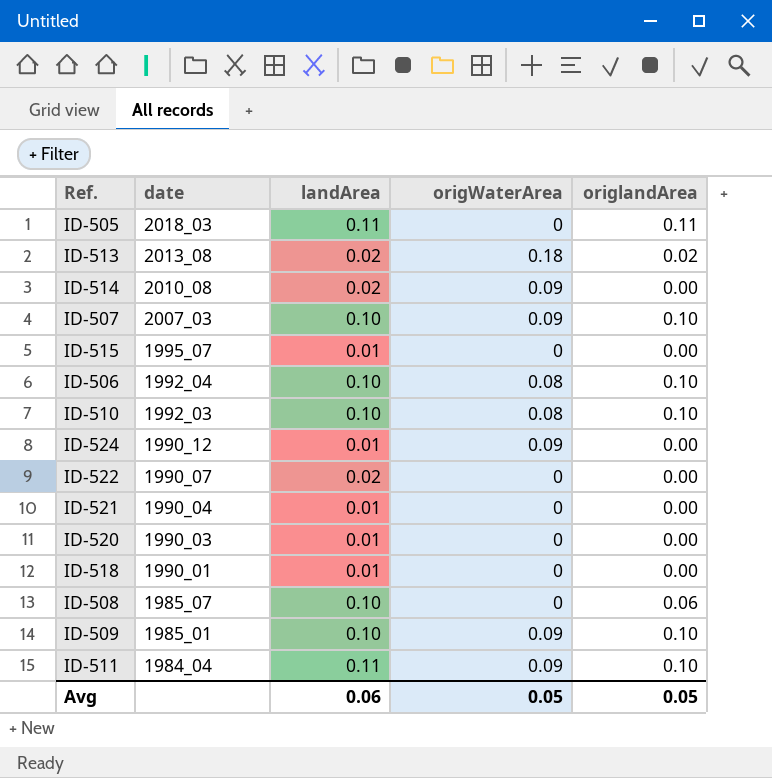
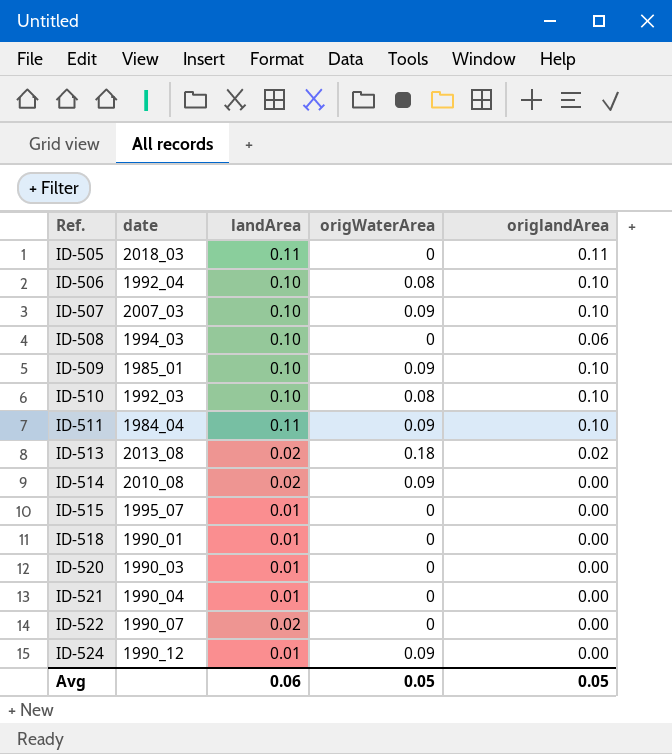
row order: date descending -> Ref. ascending
ID-508 | date: 1985_07 -> 1994_03

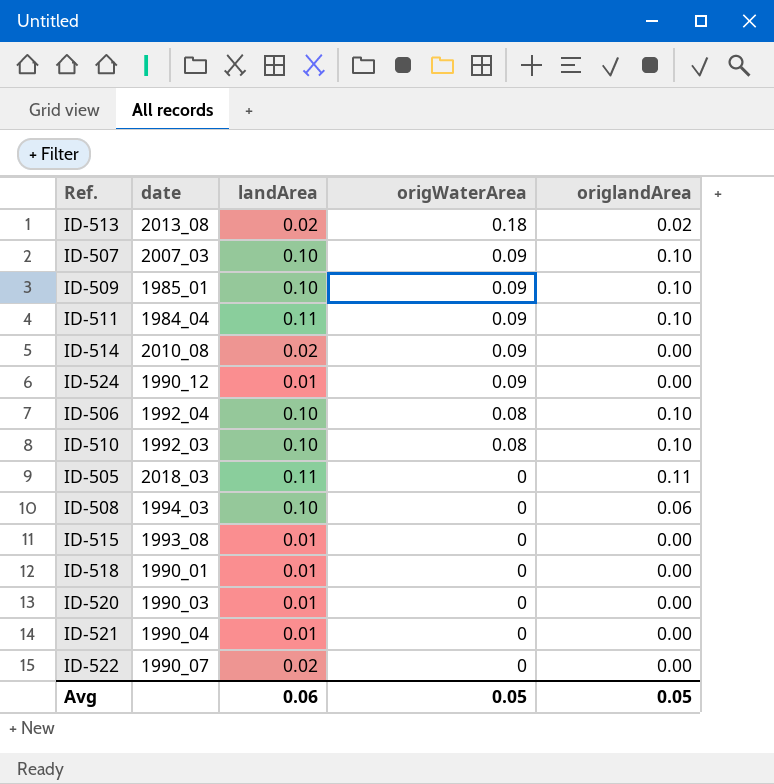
row order: Ref. ascending -> origWaterArea descending
ID-515 | date: 1995_07 -> 1993_08

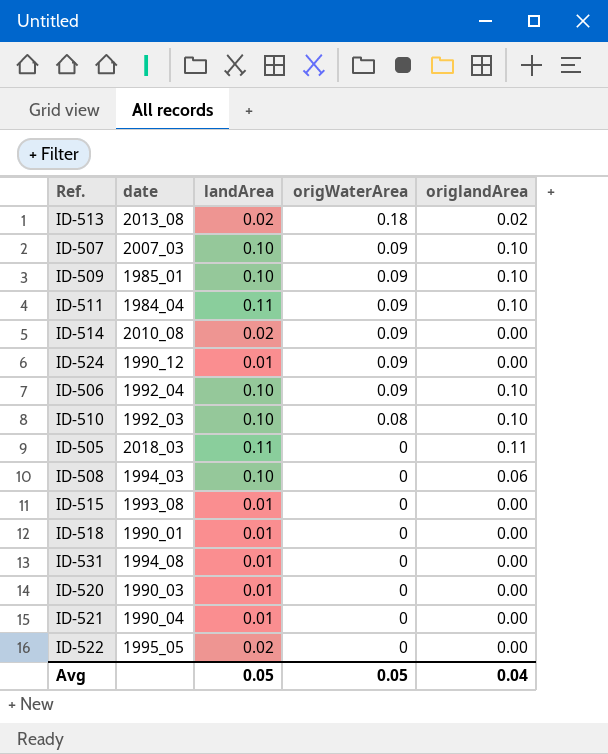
ID-506 | origWaterArea: 0.08 -> 0.09
row ID-531: none -> 1994_08 | 0.01 | 0 | 0.00
ID-522 | date: 1990_07 -> 1995_05
Avg | landArea: 0.06 -> 0.05
Avg | origlandArea: 0.05 -> 0.04

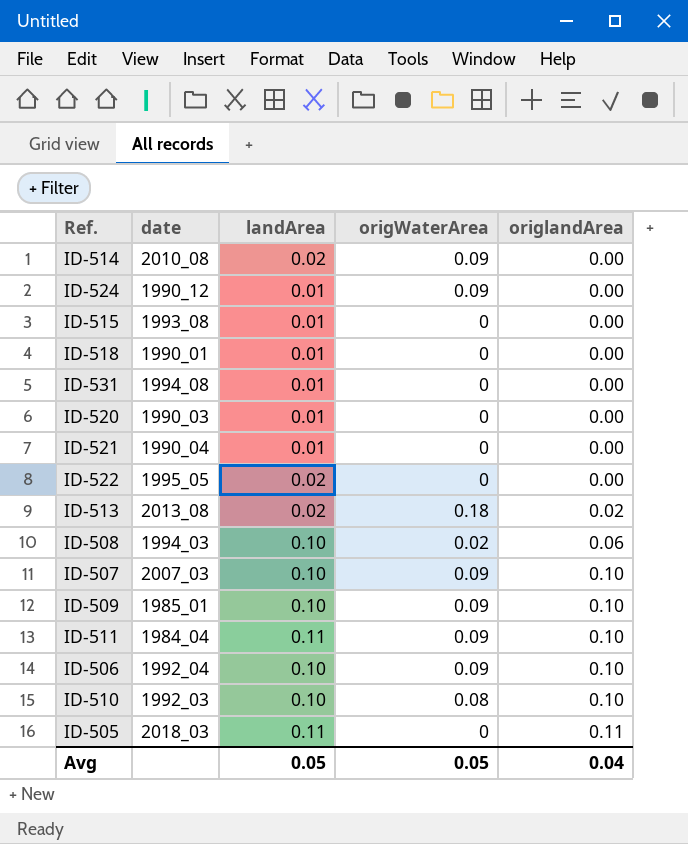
row order: origWaterArea descending -> origlandArea ascending
ID-508 | origWaterArea: 0 -> 0.02

